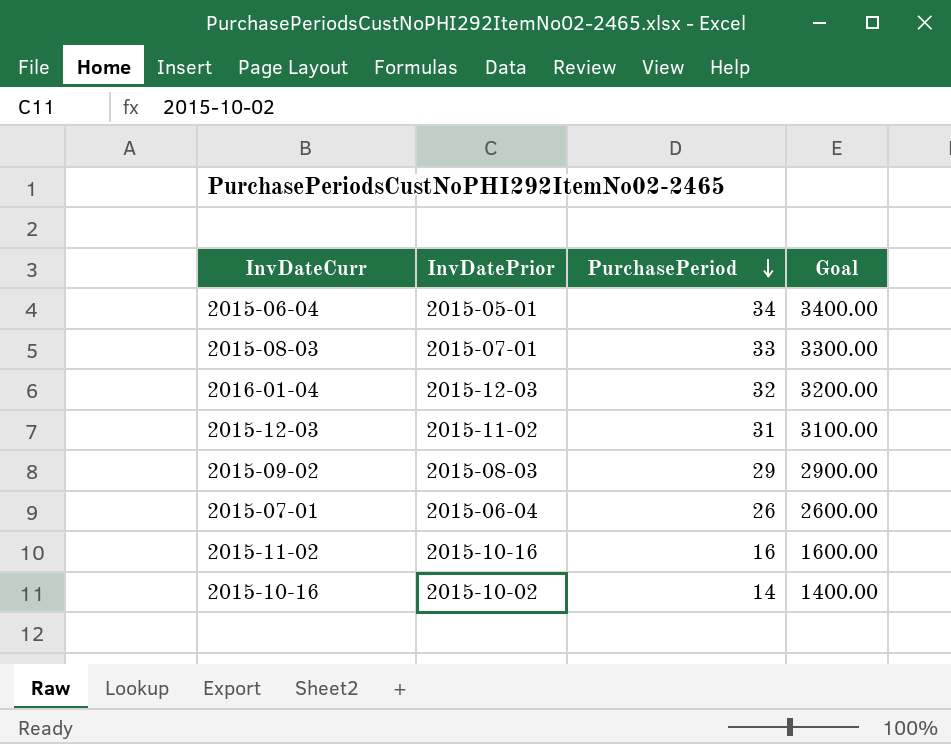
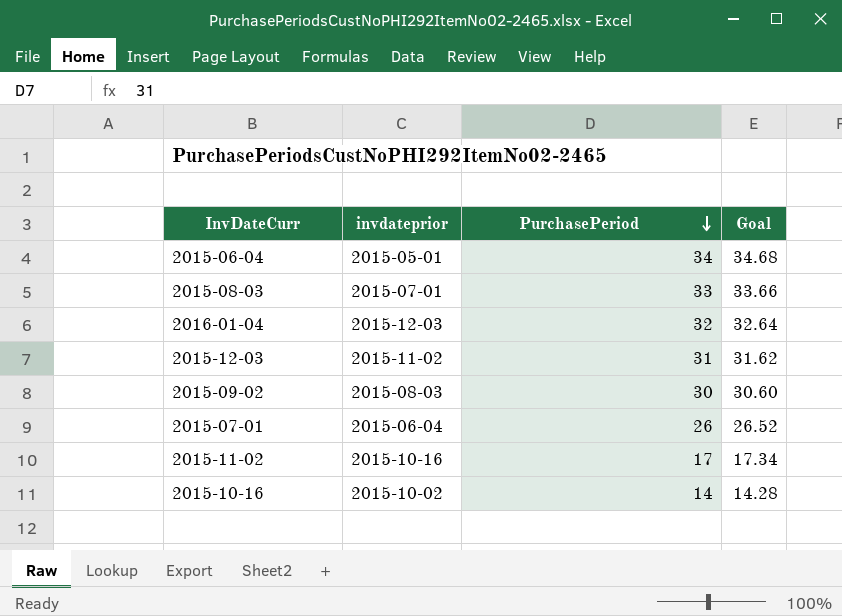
column name: InvDatePrior -> invdateprior
column Goal | formula: [PurchasePeriod] * 100 -> [PurchasePeriod] * 1.02
2015-09-02 | PurchasePeriod: 29 -> 30
2015-11-02 | PurchasePeriod: 16 -> 17

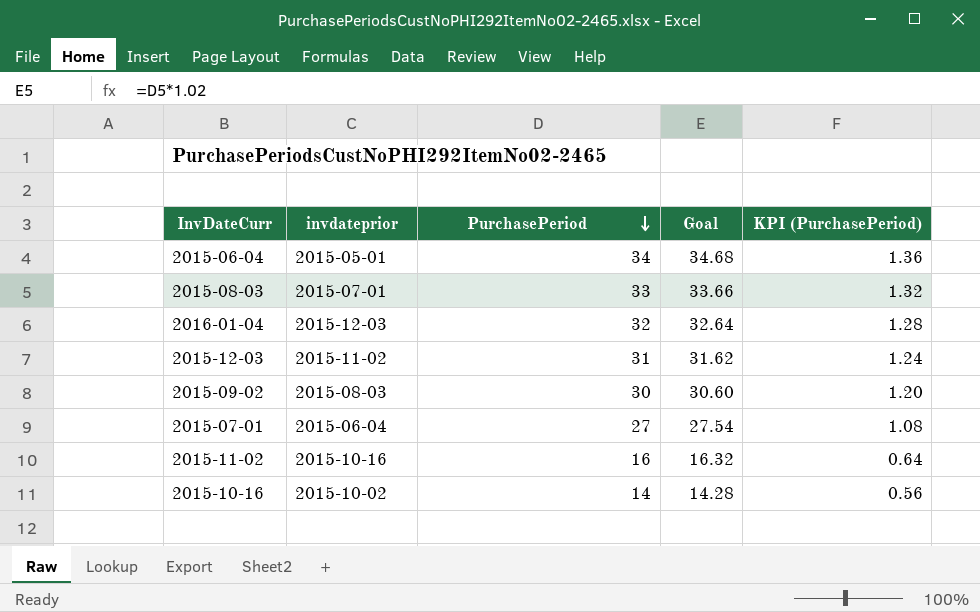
column KPI (PurchasePeriod) | formula: none -> [PurchasePeriod] * 0.04
2015-07-01 | PurchasePeriod: 26 -> 27
2015-07-01 | Goal: 26.52 -> 27.54
2015-11-02 | PurchasePeriod: 17 -> 16
2015-11-02 | Goal: 17.34 -> 16.32

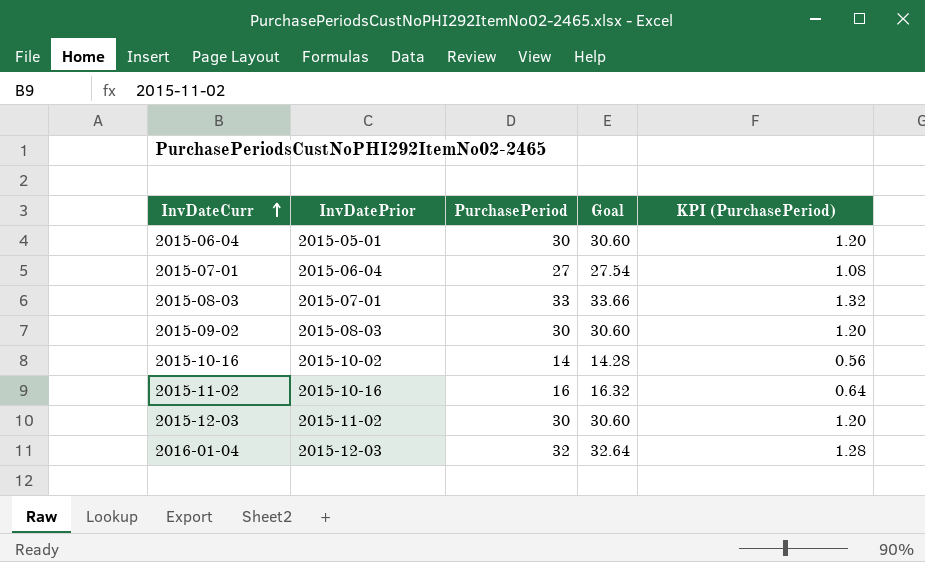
row order: PurchasePeriod descending -> InvDateCurr ascending
column name: invdateprior -> InvDatePrior
2015-06-04 | PurchasePeriod: 34 -> 30
2015-06-04 | Goal: 34.68 -> 30.60
2015-06-04 | KPI (PurchasePeriod): 1.36 -> 1.20
2015-12-03 | PurchasePeriod: 31 -> 30
2015-12-03 | Goal: 31.62 -> 30.60
2015-12-03 | KPI (PurchasePeriod): 1.24 -> 1.20

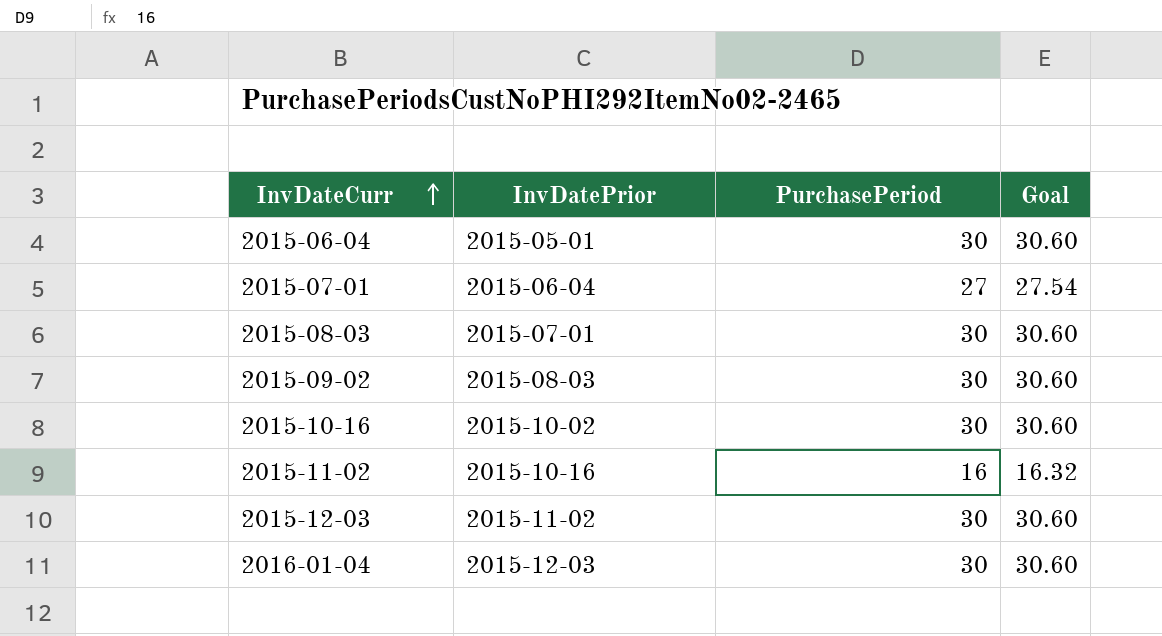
column KPI (PurchasePeriod) | formula: [PurchasePeriod] * 0.04 -> none
2015-08-03 | PurchasePeriod: 33 -> 30
2015-08-03 | Goal: 33.66 -> 30.60
2015-10-16 | PurchasePeriod: 14 -> 30
2015-10-16 | Goal: 14.28 -> 30.60
2016-01-04 | PurchasePeriod: 32 -> 30
2016-01-04 | Goal: 32.64 -> 30.60

